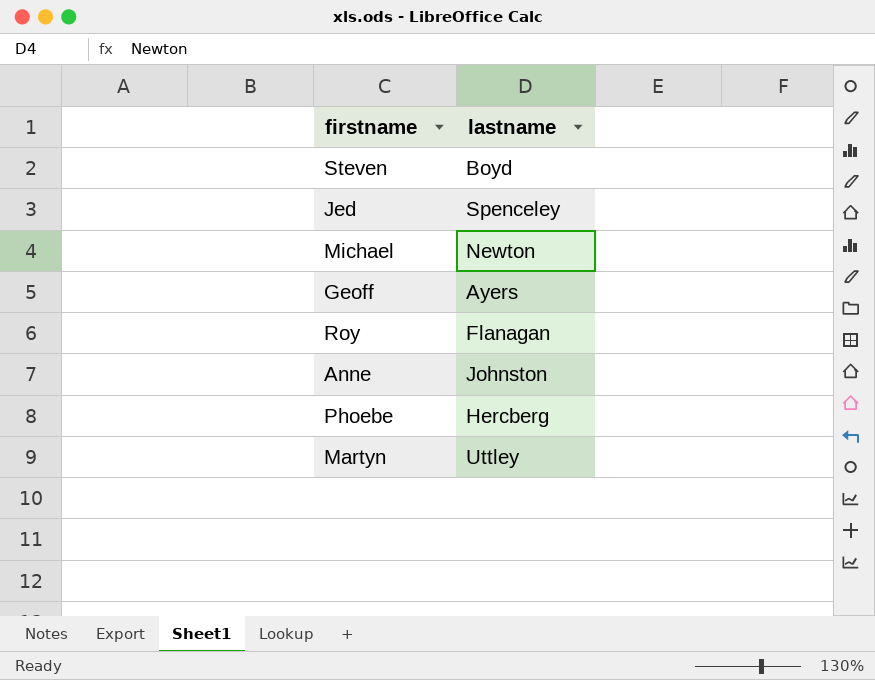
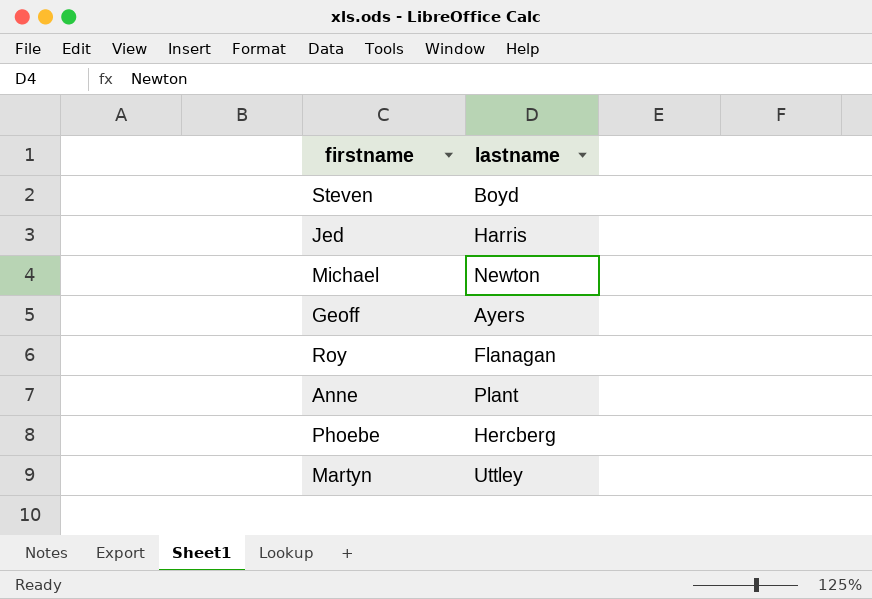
Jed | lastname: Spenceley -> Harris
Anne | lastname: Johnston -> Plant

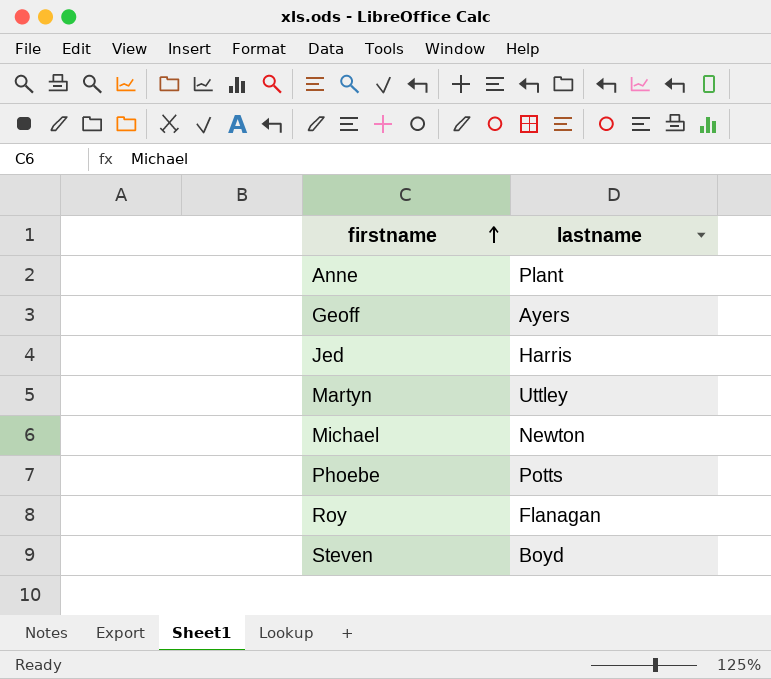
row order: none -> firstname ascending
Phoebe | lastname: Hercberg -> Potts

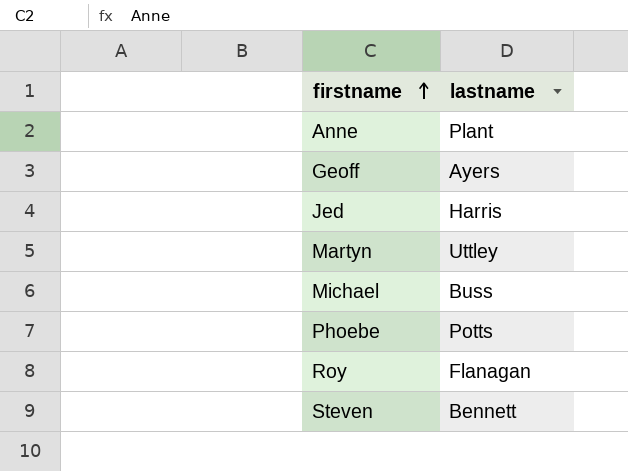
Michael | lastname: Newton -> Buss
Steven | lastname: Boyd -> Bennett

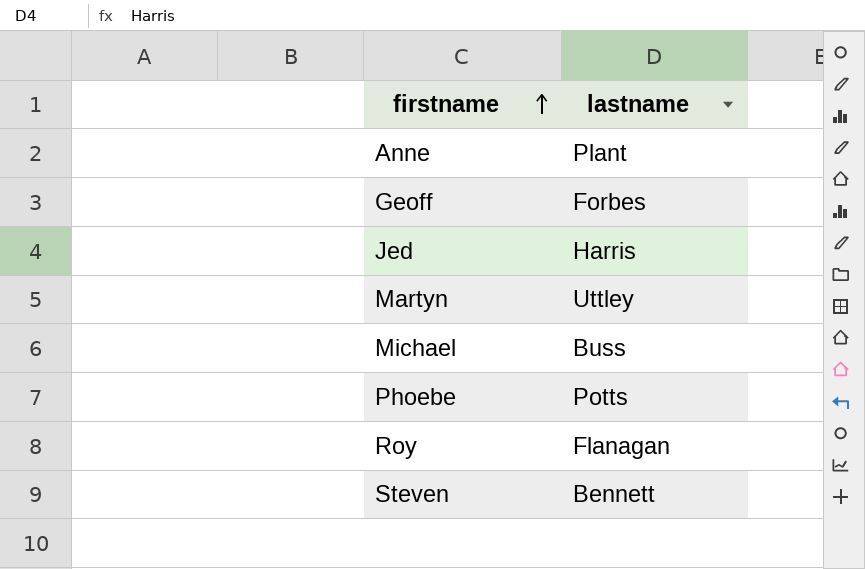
Geoff | lastname: Ayers -> Forbes

